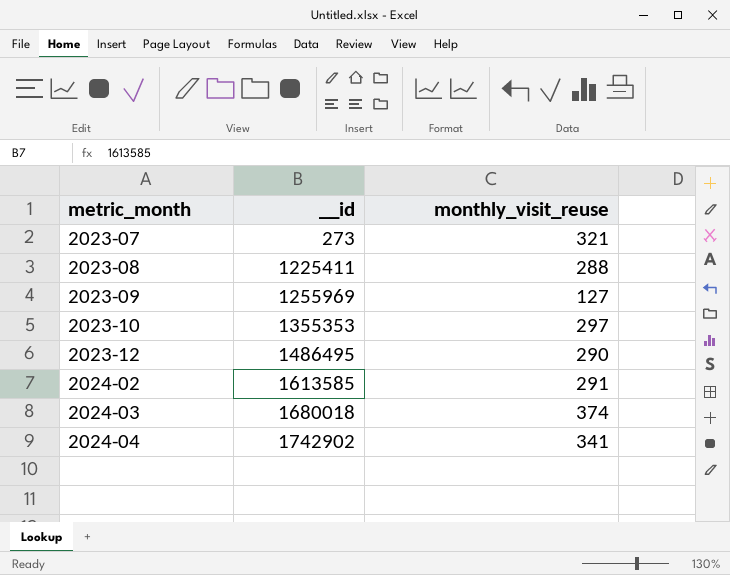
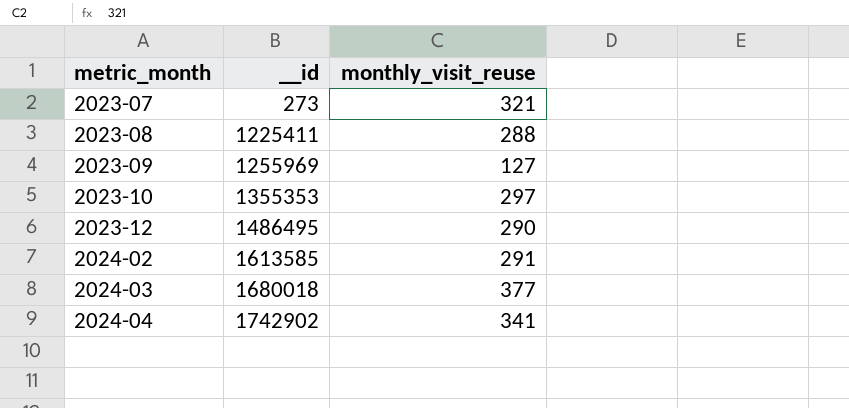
2024-03 | monthly_visit_reuse: 374 -> 377

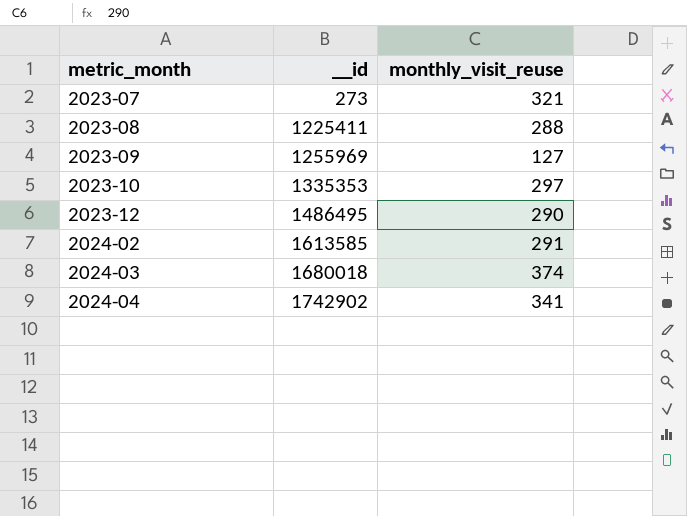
2023-10 | __id: 1355353 -> 1335353
2024-03 | monthly_visit_reuse: 377 -> 374

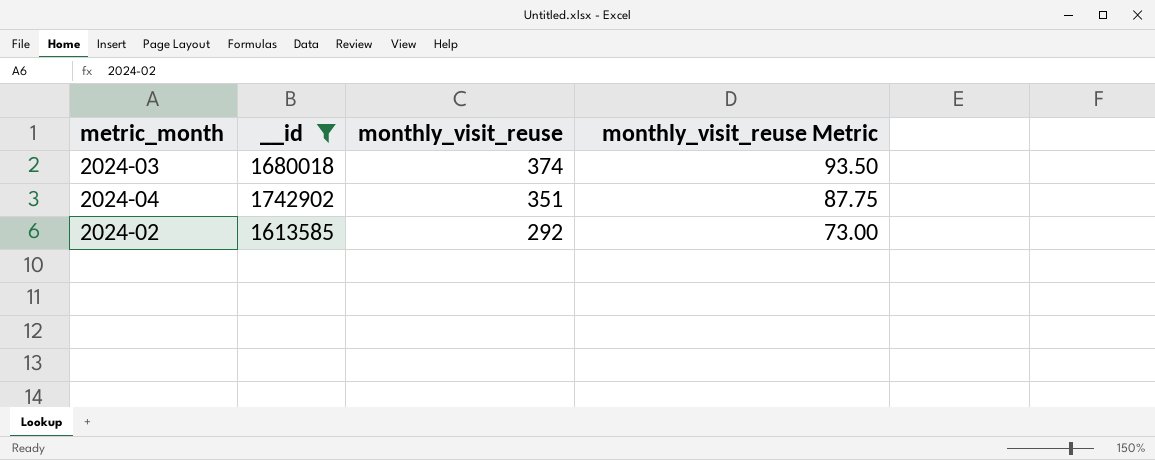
filter: none -> __id >= 1613585
row order: metric_month ascending -> monthly_visit_reuse descending
column monthly_visit_reuse Metric | formula: none -> [monthly_visit_reuse] * 0.25
2024-04 | monthly_visit_reuse: 341 -> 351
2024-02 | monthly_visit_reuse: 291 -> 292

